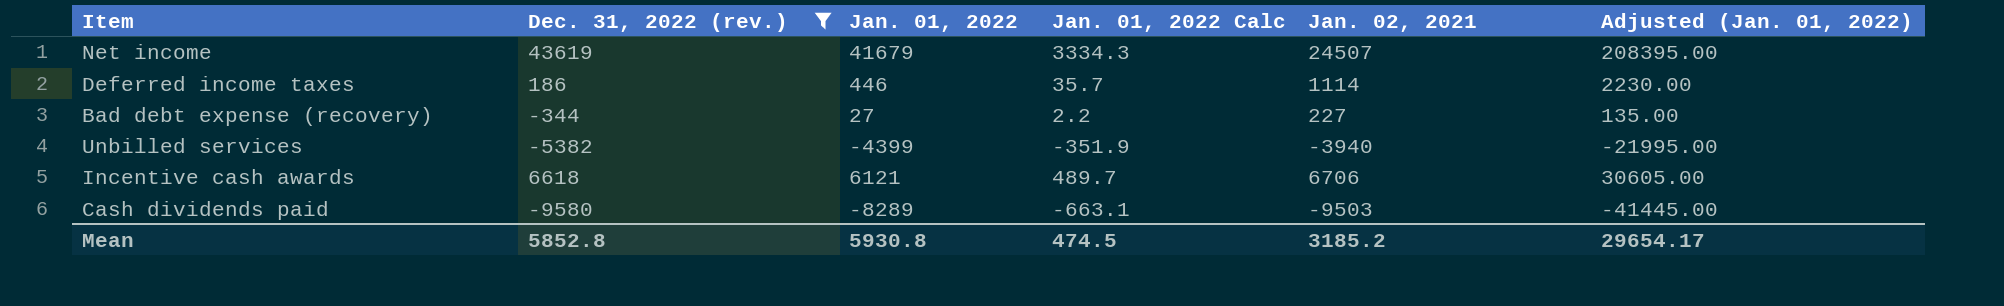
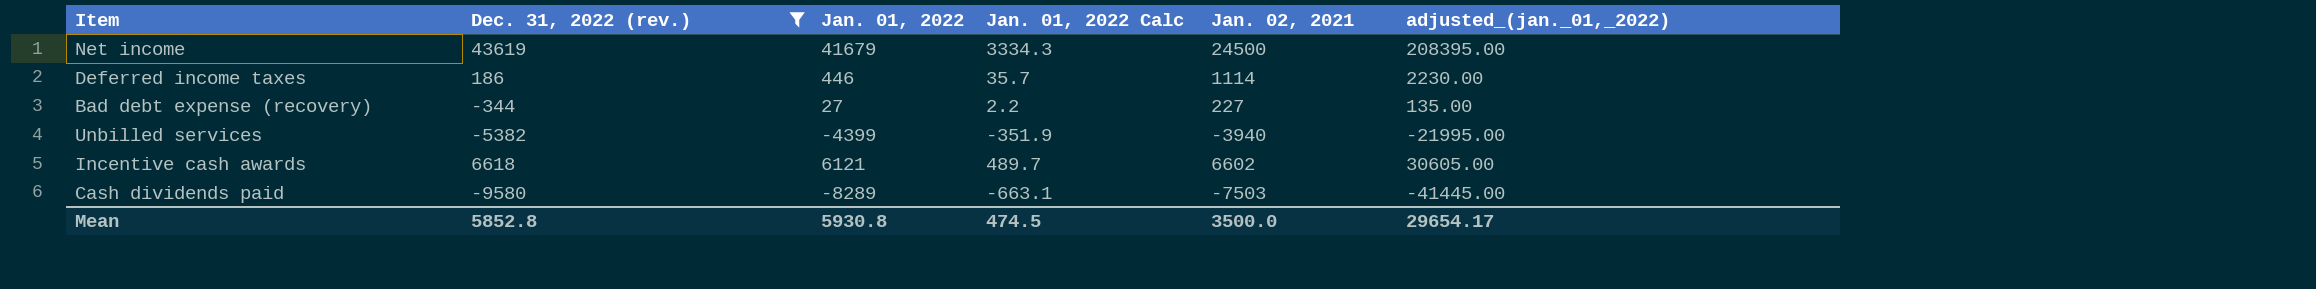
column name: Adjusted (Jan. 01, 2022) -> adjusted_(jan._01,_2022)
Net income | Jan. 02, 2021: 24507 -> 24500
Incentive cash awards | Jan. 02, 2021: 6706 -> 6602
Cash dividends paid | Jan. 02, 2021: -9503 -> -7503
Mean | Jan. 02, 2021: 3185.2 -> 3500.0

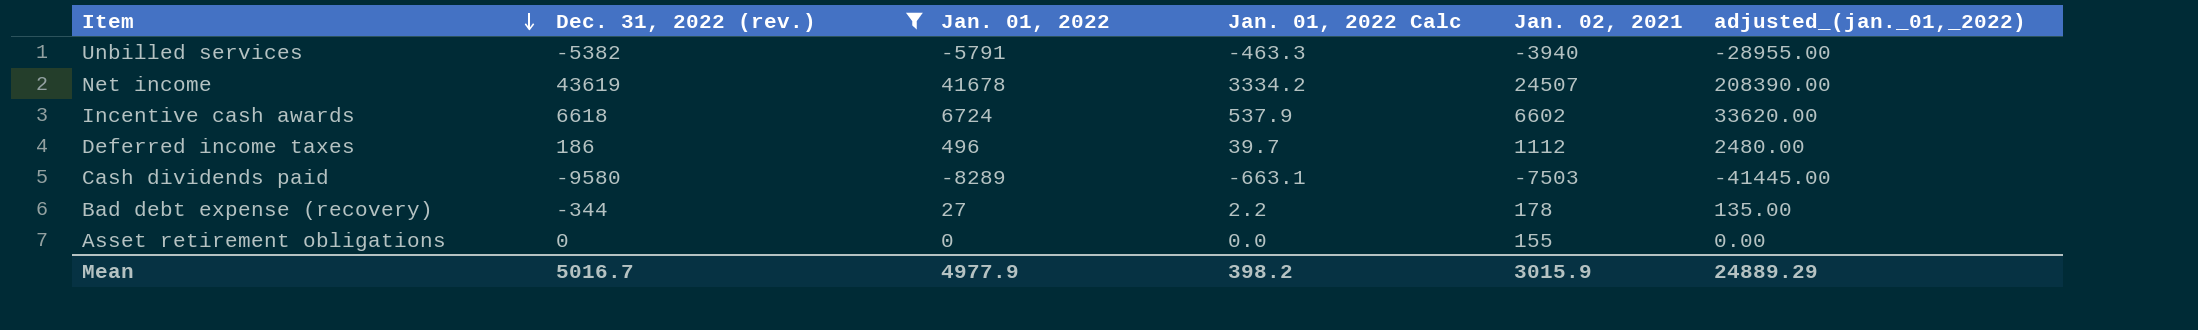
row order: none -> Item descending
Unbilled services | Jan. 01, 2022: -4399 -> -5791
Unbilled services | Jan. 01, 2022 Calc: -351.9 -> -463.3
Unbilled services | adjusted_(jan._01,_2022): -21995.00 -> -28955.00
Net income | Jan. 01, 2022: 41679 -> 41678
Net income | Jan. 01, 2022 Calc: 3334.3 -> 3334.2
Net income | Jan. 02, 2021: 24500 -> 24507
Net income | adjusted_(jan._01,_2022): 208395.00 -> 208390.00
Incentive cash awards | Jan. 01, 2022: 6121 -> 6724
Incentive cash awards | Jan. 01, 2022 Calc: 489.7 -> 537.9
Incentive cash awards | adjusted_(jan._01,_2022): 30605.00 -> 33620.00
Deferred income taxes | Jan. 01, 2022: 446 -> 496
Deferred income taxes | Jan. 01, 2022 Calc: 35.7 -> 39.7
Deferred income taxes | Jan. 02, 2021: 1114 -> 1112
Deferred income taxes | adjusted_(jan._01,_2022): 2230.00 -> 2480.00
Bad debt expense (recovery) | Jan. 02, 2021: 227 -> 178
row Asset retirement obligations: none -> 0 | 0 | 0.0 | 155 | 0.00
Mean | Dec. 31, 2022 (rev.): 5852.8 -> 5016.7
Mean | Jan. 01, 2022: 5930.8 -> 4977.9
Mean | Jan. 01, 2022 Calc: 474.5 -> 398.2
Mean | Jan. 02, 2021: 3500.0 -> 3015.9
Mean | adjusted_(jan._01,_2022): 29654.17 -> 24889.29

